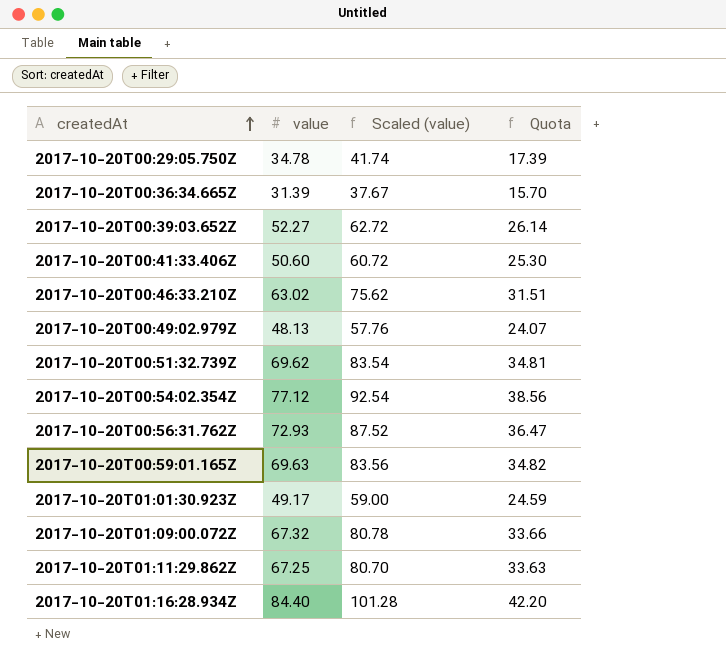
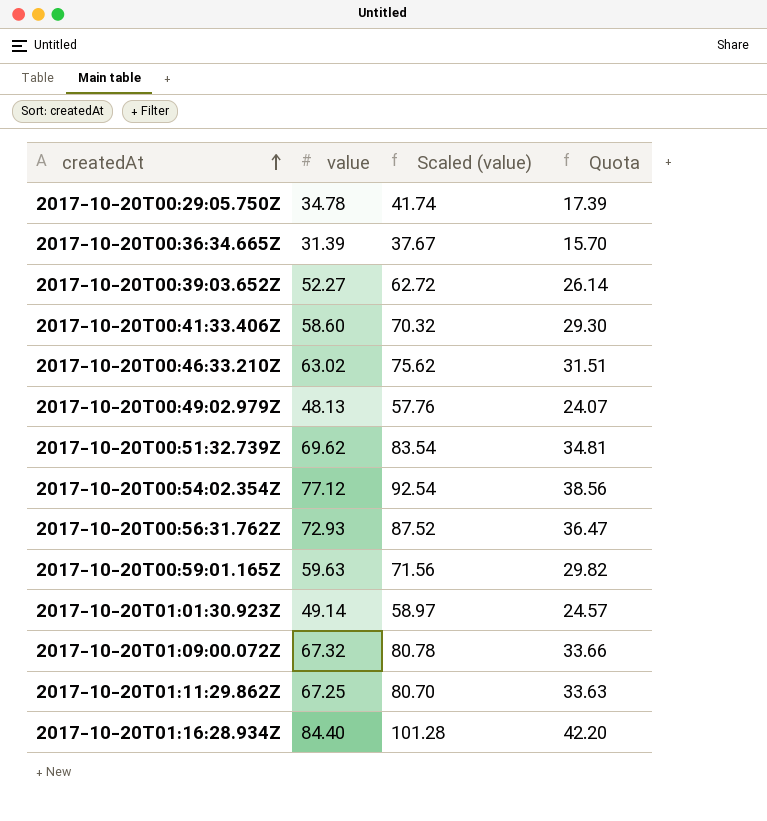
2017-10-20T00:41:33.406Z | value: 50.60 -> 58.60
2017-10-20T00:41:33.406Z | Scaled (value): 60.72 -> 70.32
2017-10-20T00:41:33.406Z | Quota: 25.30 -> 29.30
2017-10-20T00:59:01.165Z | value: 69.63 -> 59.63
2017-10-20T00:59:01.165Z | Scaled (value): 83.56 -> 71.56
2017-10-20T00:59:01.165Z | Quota: 34.82 -> 29.82
2017-10-20T01:01:30.923Z | value: 49.17 -> 49.14
2017-10-20T01:01:30.923Z | Scaled (value): 59.00 -> 58.97
2017-10-20T01:01:30.923Z | Quota: 24.59 -> 24.57

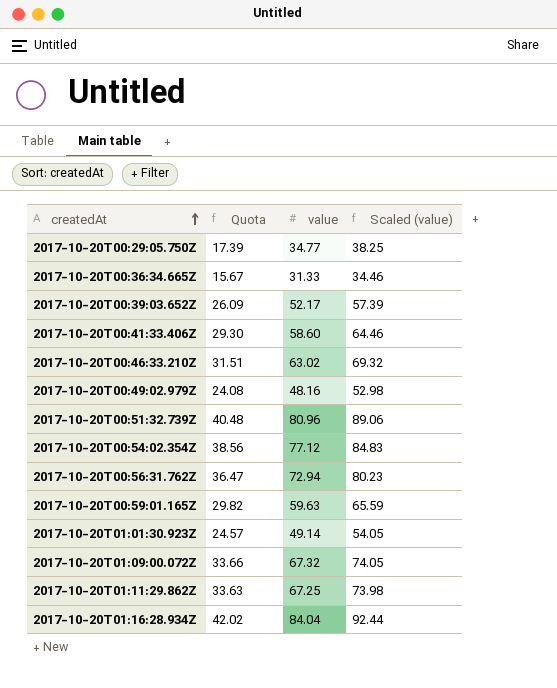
column Quota | position: 4 -> 2
column Scaled (value) | formula: [value] * 1.2 -> [value] * 1.1
2017-10-20T00:29:05.750Z | value: 34.78 -> 34.77
2017-10-20T00:36:34.665Z | Quota: 15.70 -> 15.67
2017-10-20T00:36:34.665Z | value: 31.39 -> 31.33
2017-10-20T00:39:03.652Z | Quota: 26.14 -> 26.09
2017-10-20T00:39:03.652Z | value: 52.27 -> 52.17
2017-10-20T00:49:02.979Z | Quota: 24.07 -> 24.08
2017-10-20T00:49:02.979Z | value: 48.13 -> 48.16
2017-10-20T00:51:32.739Z | Quota: 34.81 -> 40.48
2017-10-20T00:51:32.739Z | value: 69.62 -> 80.96
2017-10-20T00:56:31.762Z | value: 72.93 -> 72.94
2017-10-20T01:16:28.934Z | Quota: 42.20 -> 42.02
2017-10-20T01:16:28.934Z | value: 84.40 -> 84.04

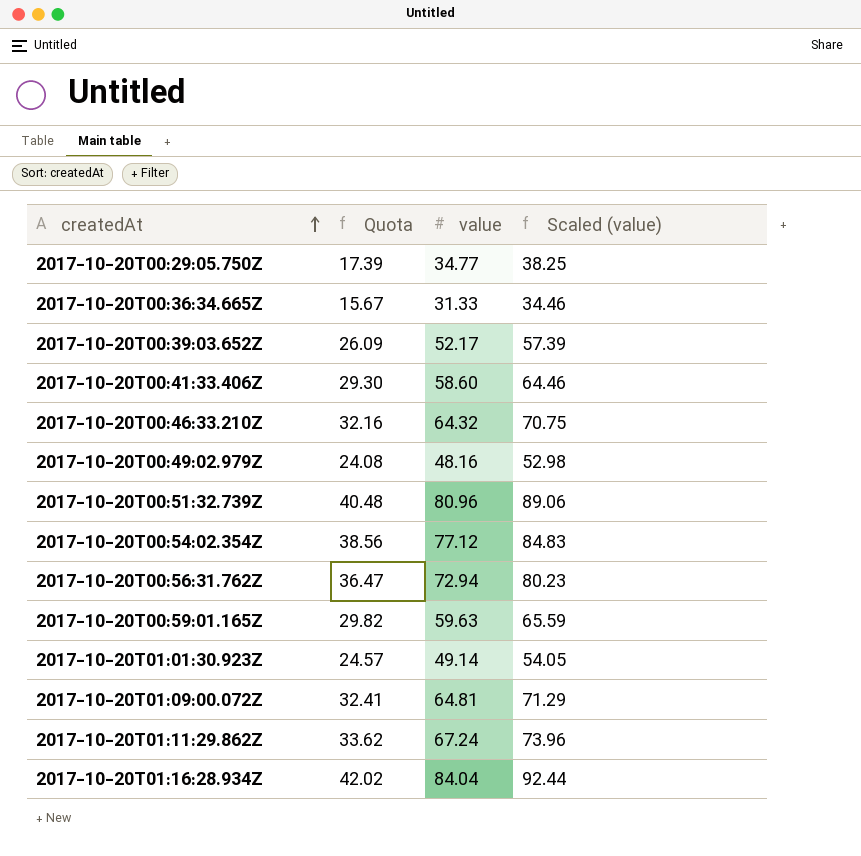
2017-10-20T00:46:33.210Z | Quota: 31.51 -> 32.16
2017-10-20T00:46:33.210Z | value: 63.02 -> 64.32
2017-10-20T00:46:33.210Z | Scaled (value): 69.32 -> 70.75
2017-10-20T01:09:00.072Z | Quota: 33.66 -> 32.41
2017-10-20T01:09:00.072Z | value: 67.32 -> 64.81
2017-10-20T01:09:00.072Z | Scaled (value): 74.05 -> 71.29
2017-10-20T01:11:29.862Z | Quota: 33.63 -> 33.62
2017-10-20T01:11:29.862Z | value: 67.25 -> 67.24
2017-10-20T01:11:29.862Z | Scaled (value): 73.98 -> 73.96

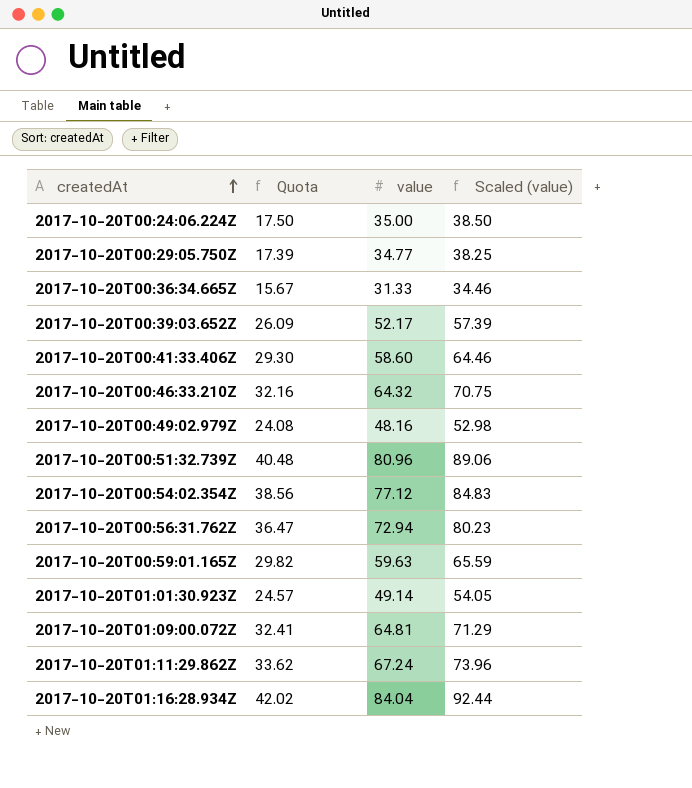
row 2017-10-20T00:24:06.224Z: none -> 17.50 | 35.00 | 38.50

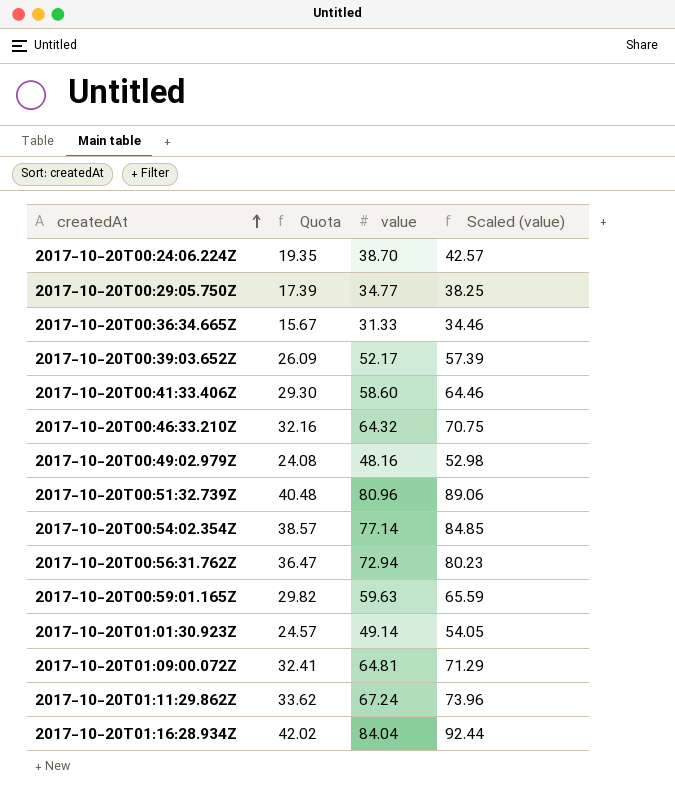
2017-10-20T00:24:06.224Z | Quota: 17.50 -> 19.35
2017-10-20T00:24:06.224Z | value: 35.00 -> 38.70
2017-10-20T00:24:06.224Z | Scaled (value): 38.50 -> 42.57
2017-10-20T00:54:02.354Z | Quota: 38.56 -> 38.57
2017-10-20T00:54:02.354Z | value: 77.12 -> 77.14
2017-10-20T00:54:02.354Z | Scaled (value): 84.83 -> 84.85

